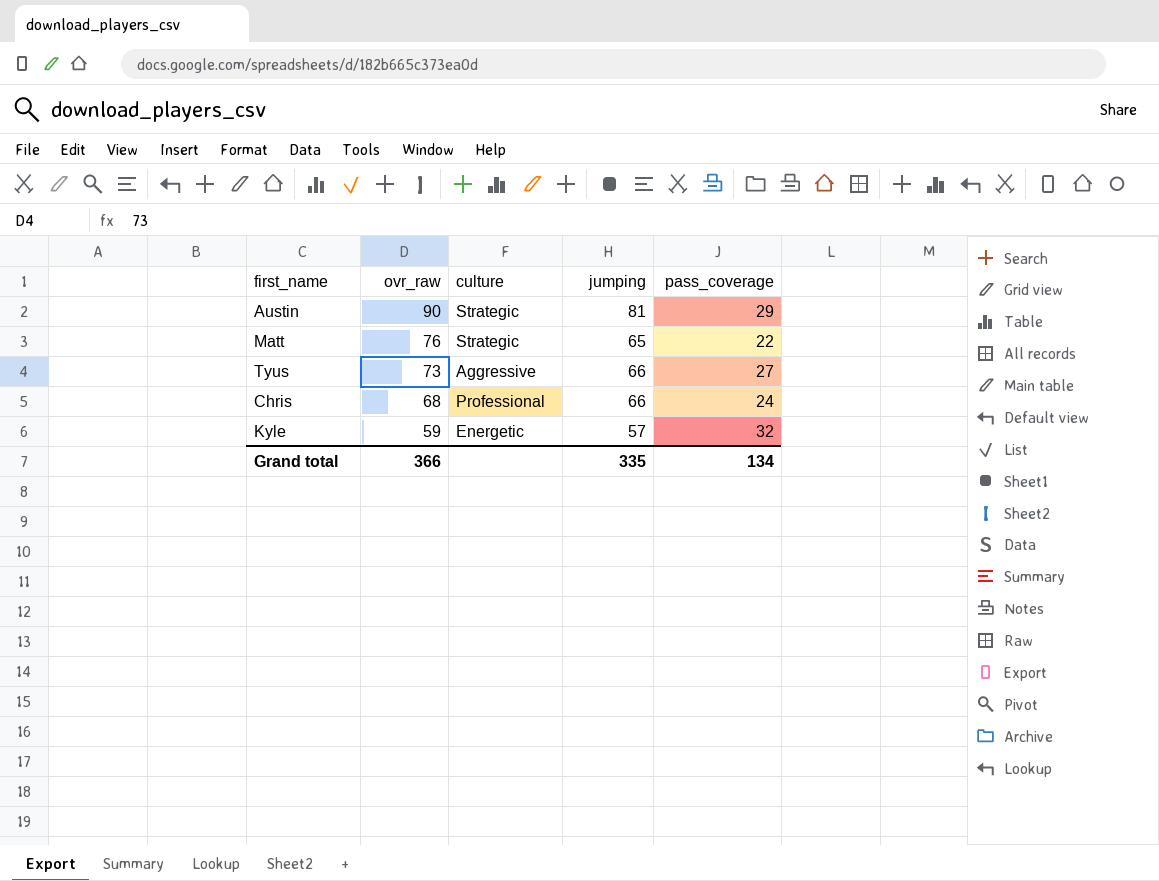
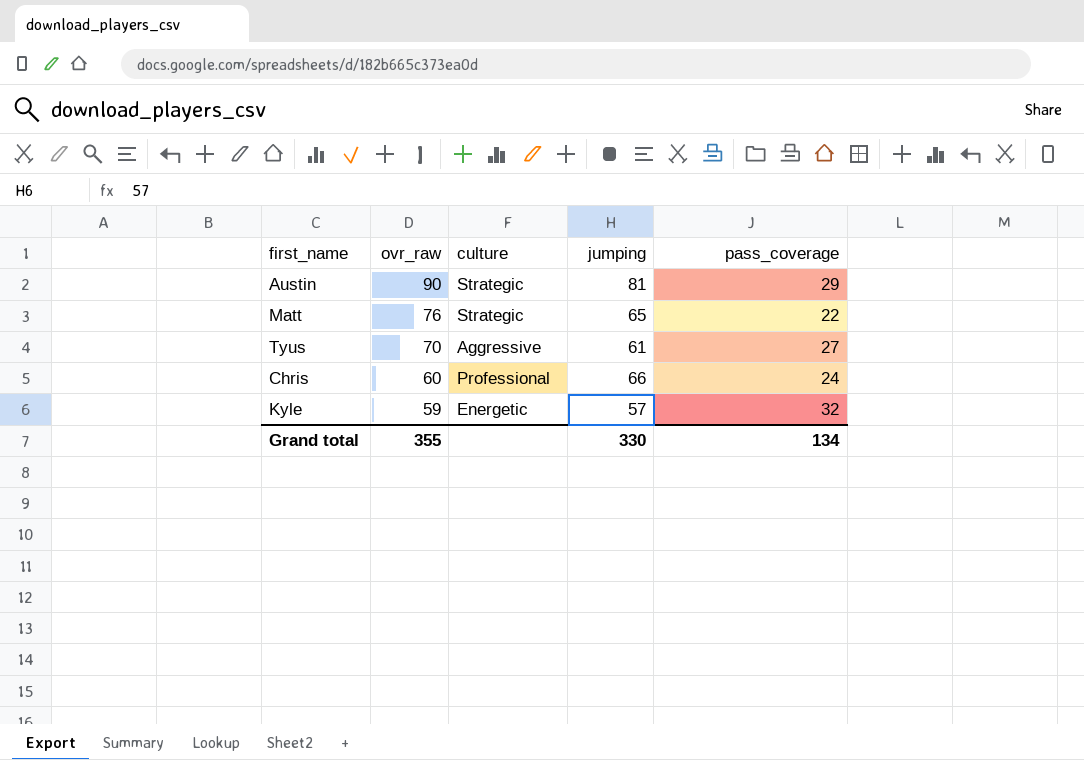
Tyus | ovr_raw: 73 -> 70
Tyus | jumping: 66 -> 61
Chris | ovr_raw: 68 -> 60
Grand total | ovr_raw: 366 -> 355
Grand total | jumping: 335 -> 330

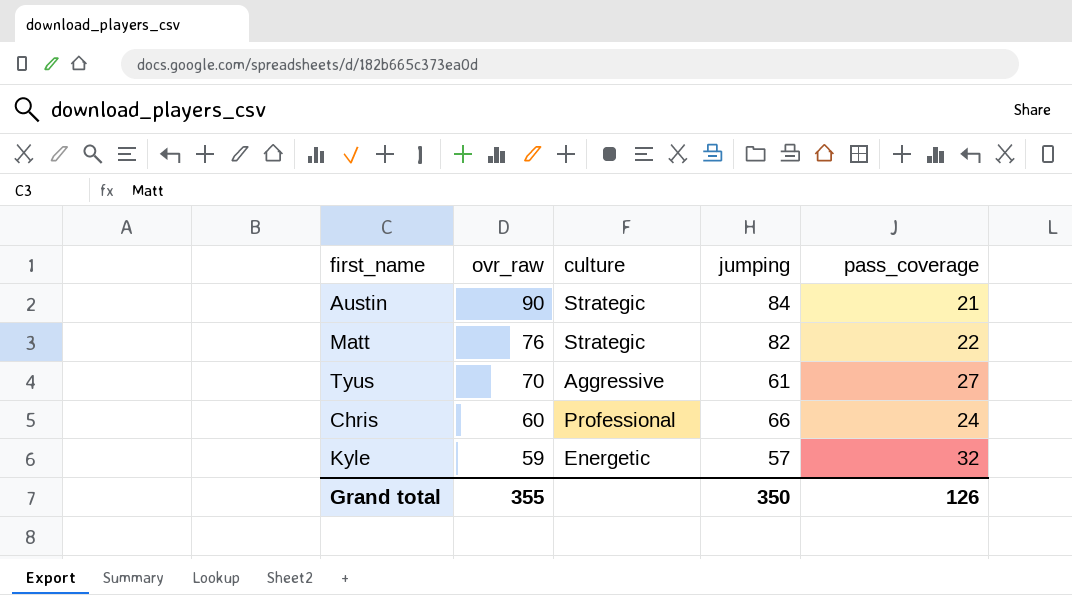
Austin | jumping: 81 -> 84
Austin | pass_coverage: 29 -> 21
Matt | jumping: 65 -> 82
Grand total | jumping: 330 -> 350
Grand total | pass_coverage: 134 -> 126

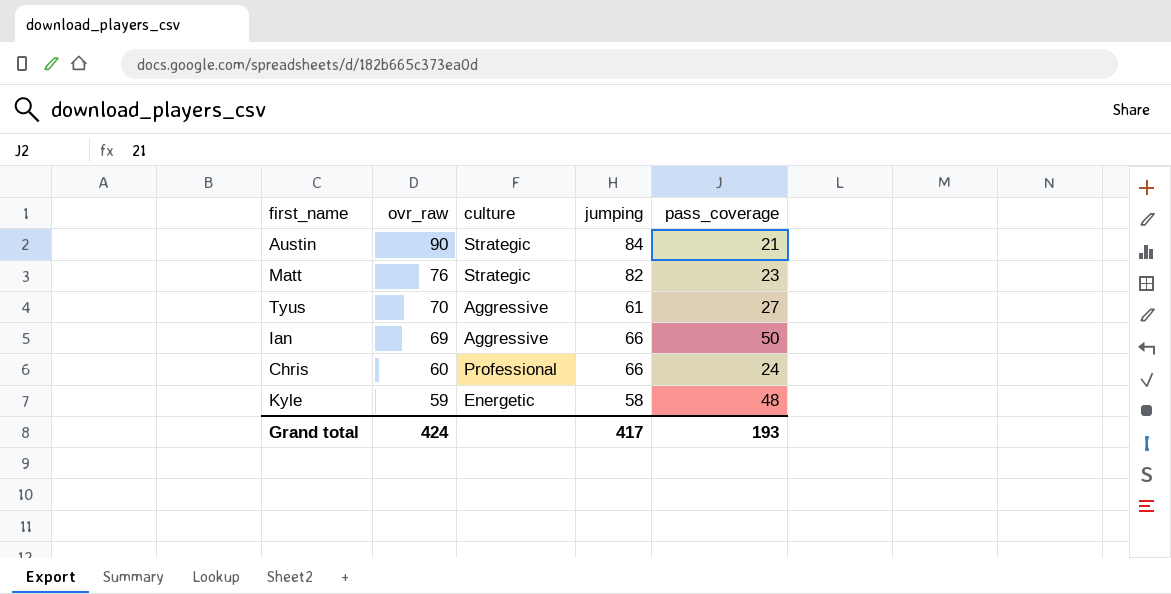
Matt | pass_coverage: 22 -> 23
row Ian: none -> 69 | Aggressive | 66 | 50
Kyle | jumping: 57 -> 58
Kyle | pass_coverage: 32 -> 48
Grand total | ovr_raw: 355 -> 424
Grand total | jumping: 350 -> 417
Grand total | pass_coverage: 126 -> 193

